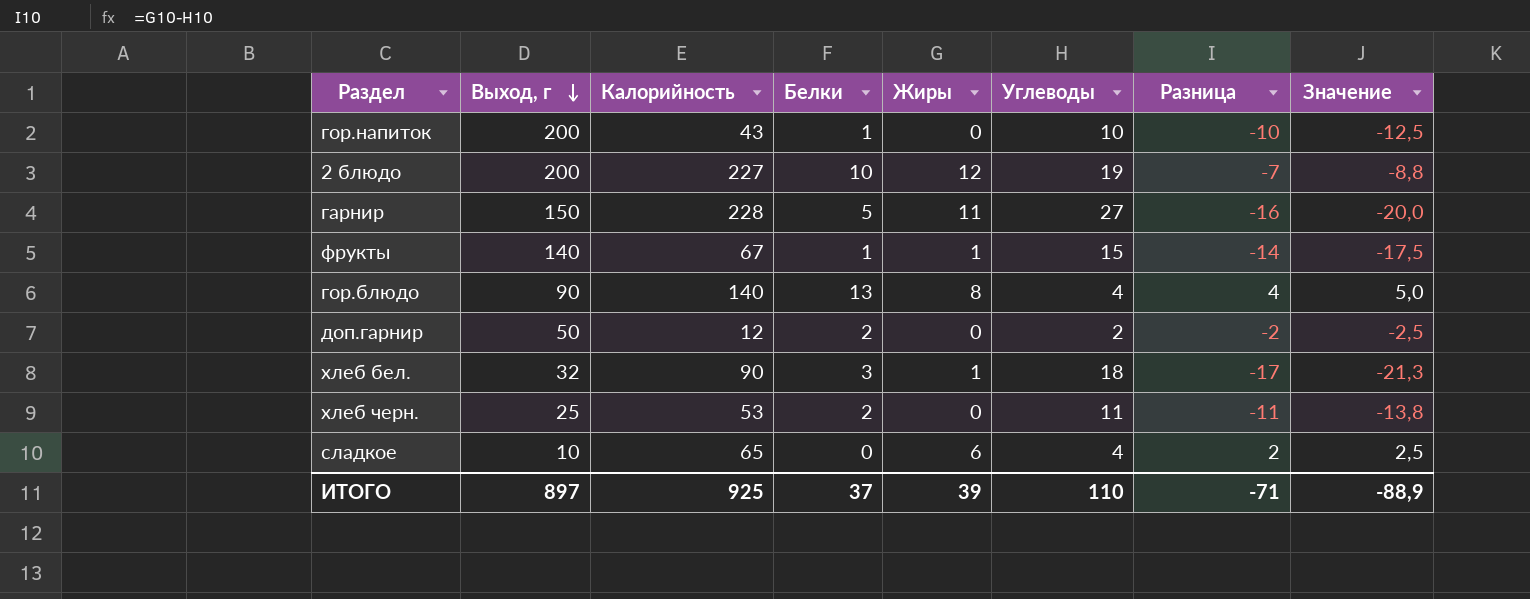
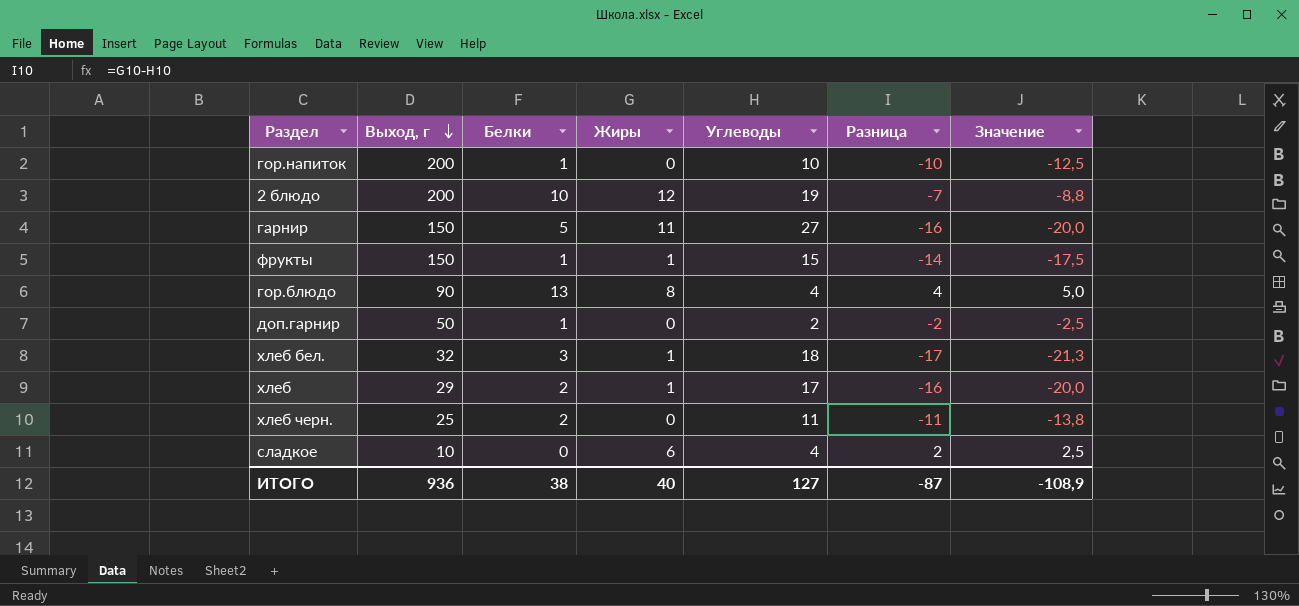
column Калорийность | position: 3 -> none
фрукты | Выход, г: 140 -> 150
доп.гарнир | Белки: 2 -> 1
row хлеб: none -> 29 | 2 | 1 | 17 | -16 | -20,0
ИТОГО | Выход, г: 897 -> 936
ИТОГО | Белки: 37 -> 38
ИТОГО | Жиры: 39 -> 40
ИТОГО | Углеводы: 110 -> 127
ИТОГО | Разница: -71 -> -87
ИТОГО | Значение: -88,9 -> -108,9

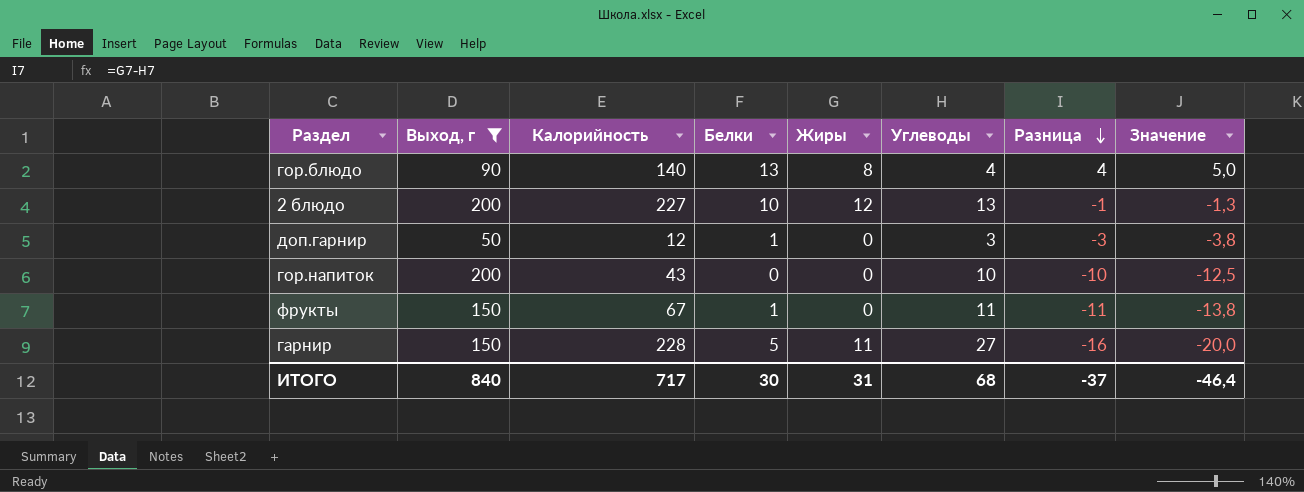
filter: none -> Выход, г >= 50
row order: Выход, г descending -> Разница descending
column Калорийность | position: none -> 3
2 блюдо | Углеводы: 19 -> 13
2 блюдо | Разница: -7 -> -1
2 блюдо | Значение: -8,8 -> -1,3
доп.гарнир | Углеводы: 2 -> 3
доп.гарнир | Разница: -2 -> -3
доп.гарнир | Значение: -2,5 -> -3,8
гор.напиток | Белки: 1 -> 0
фрукты | Жиры: 1 -> 0
фрукты | Углеводы: 15 -> 11
фрукты | Разница: -14 -> -11
фрукты | Значение: -17,5 -> -13,8
ИТОГО | Выход, г: 936 -> 840
ИТОГО | Белки: 38 -> 30
ИТОГО | Жиры: 40 -> 31
ИТОГО | Углеводы: 127 -> 68
ИТОГО | Разница: -87 -> -37
ИТОГО | Значение: -108,9 -> -46,4

